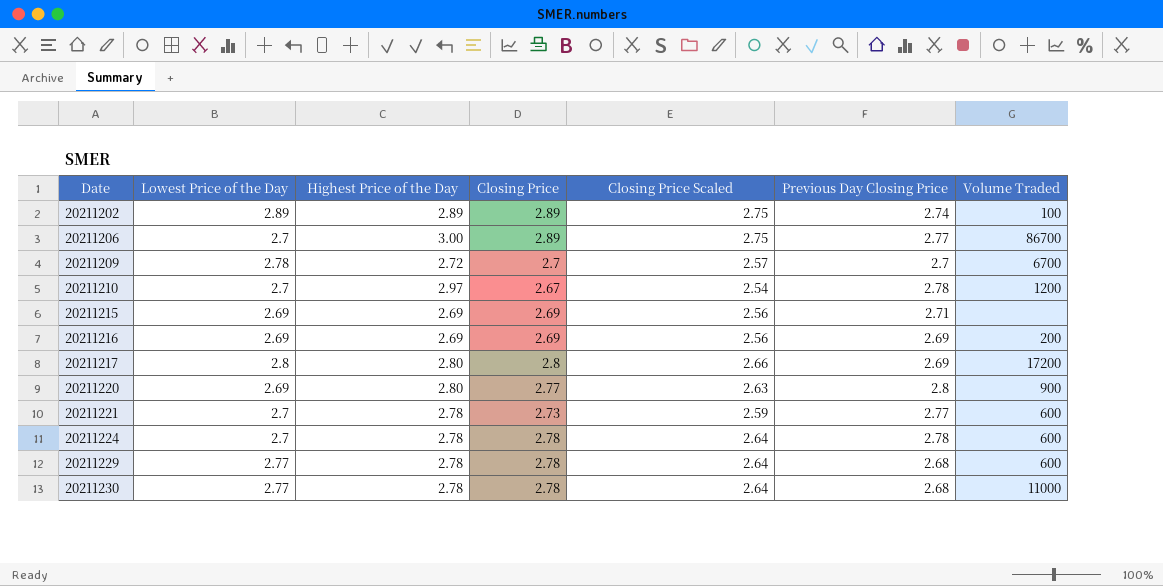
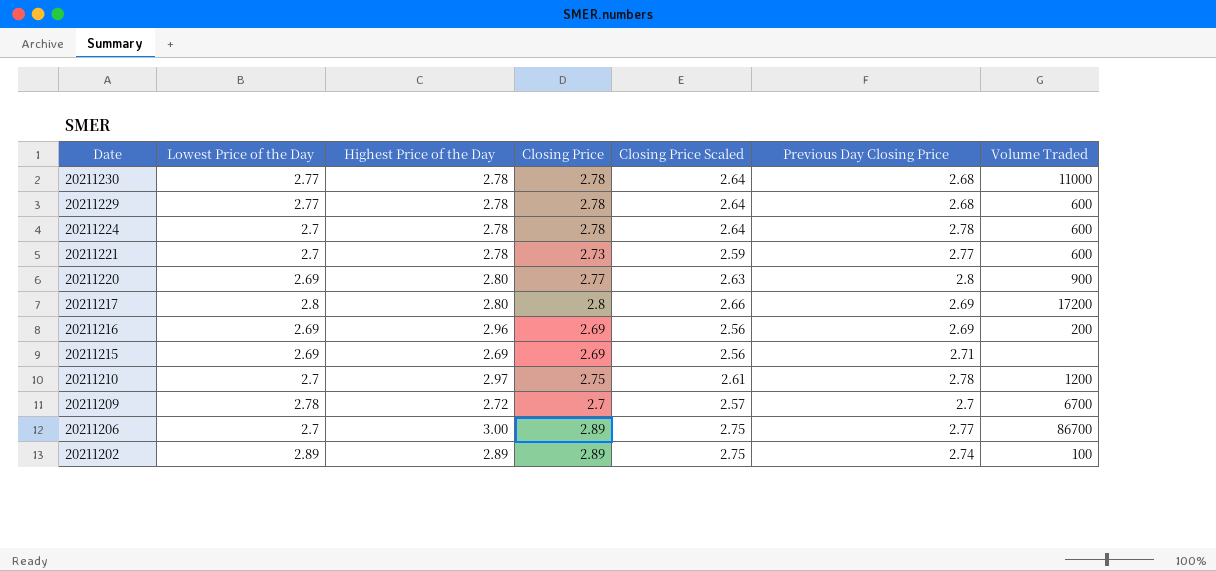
row order: Date ascending -> Date descending
20211216 | Highest Price of the Day: 2.69 -> 2.96
20211210 | Closing Price: 2.67 -> 2.75
20211210 | Closing Price Scaled: 2.54 -> 2.61

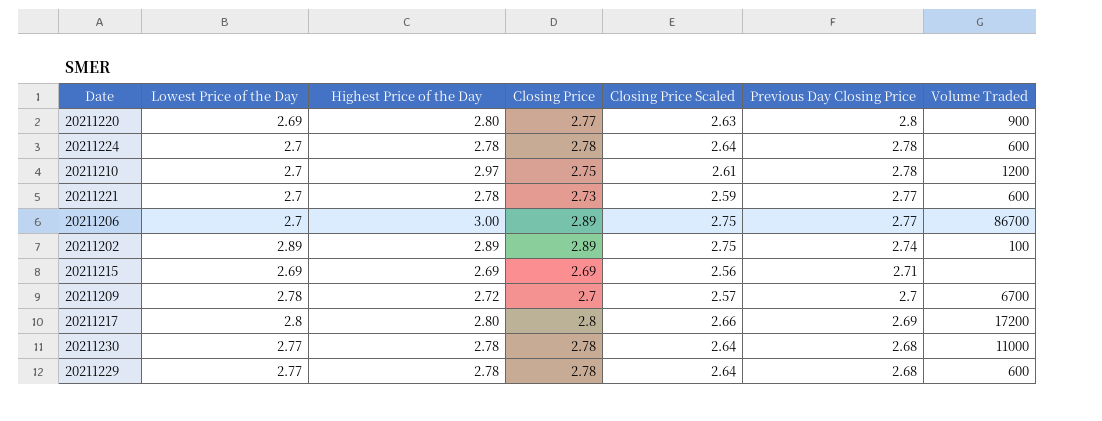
row order: Date descending -> Previous Day Closing Price descending
row 20211216: 2.69 | 2.96 | 2.69 | 2.56 | 2.69 | 200 -> none

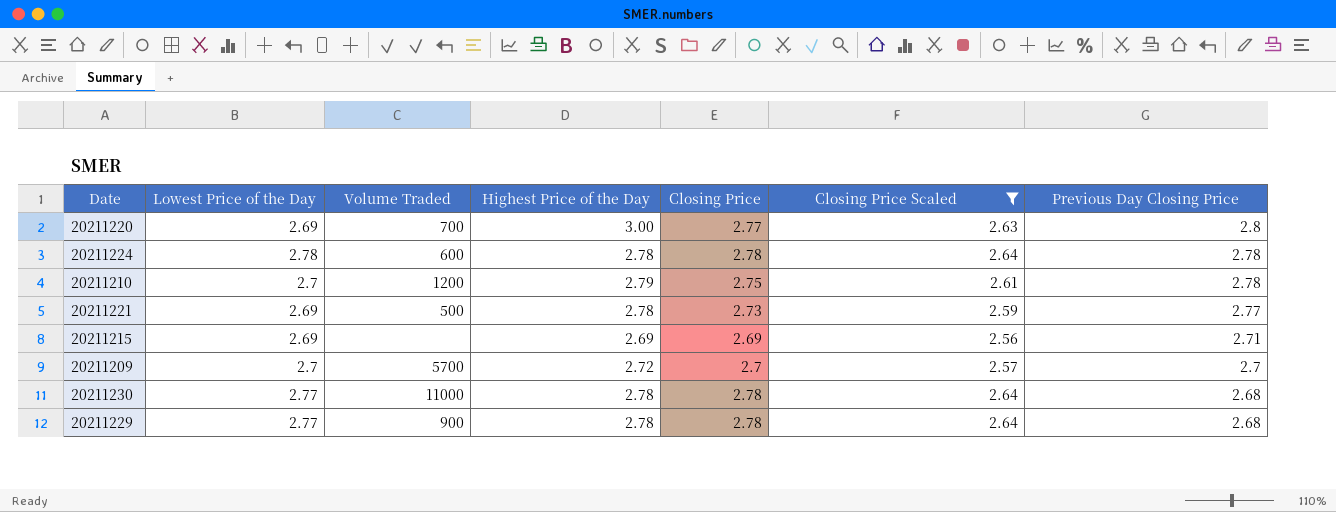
filter: none -> Closing Price Scaled <= 2.64
column Volume Traded | position: 7 -> 3
20211220 | Volume Traded: 900 -> 700
20211220 | Highest Price of the Day: 2.80 -> 3.00
20211224 | Lowest Price of the Day: 2.7 -> 2.78
20211210 | Highest Price of the Day: 2.97 -> 2.79
20211221 | Lowest Price of the Day: 2.7 -> 2.69
20211221 | Volume Traded: 600 -> 500
20211209 | Lowest Price of the Day: 2.78 -> 2.7
20211209 | Volume Traded: 6700 -> 5700
20211229 | Volume Traded: 600 -> 900

